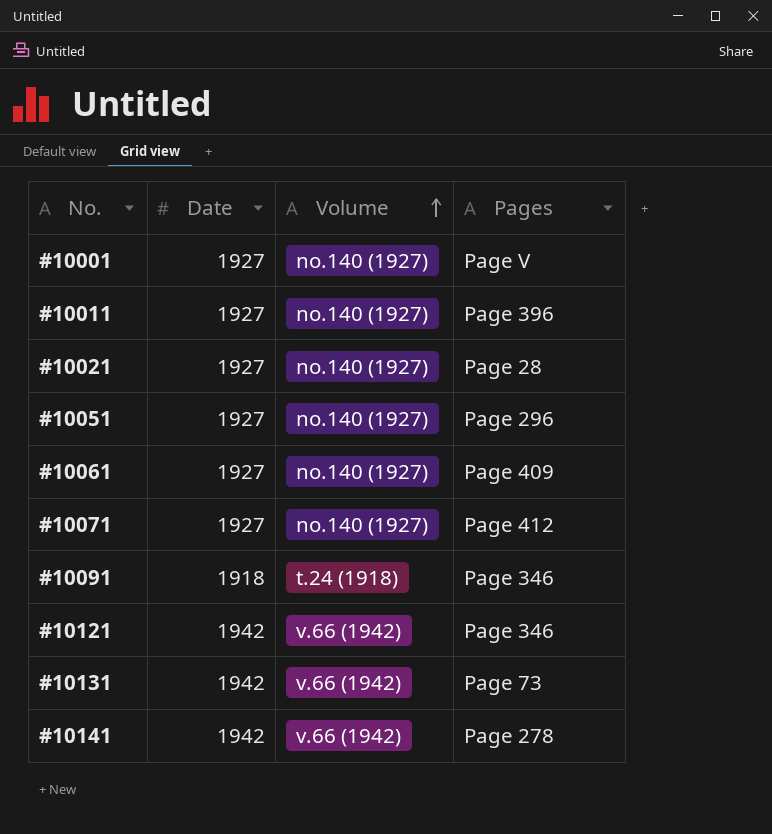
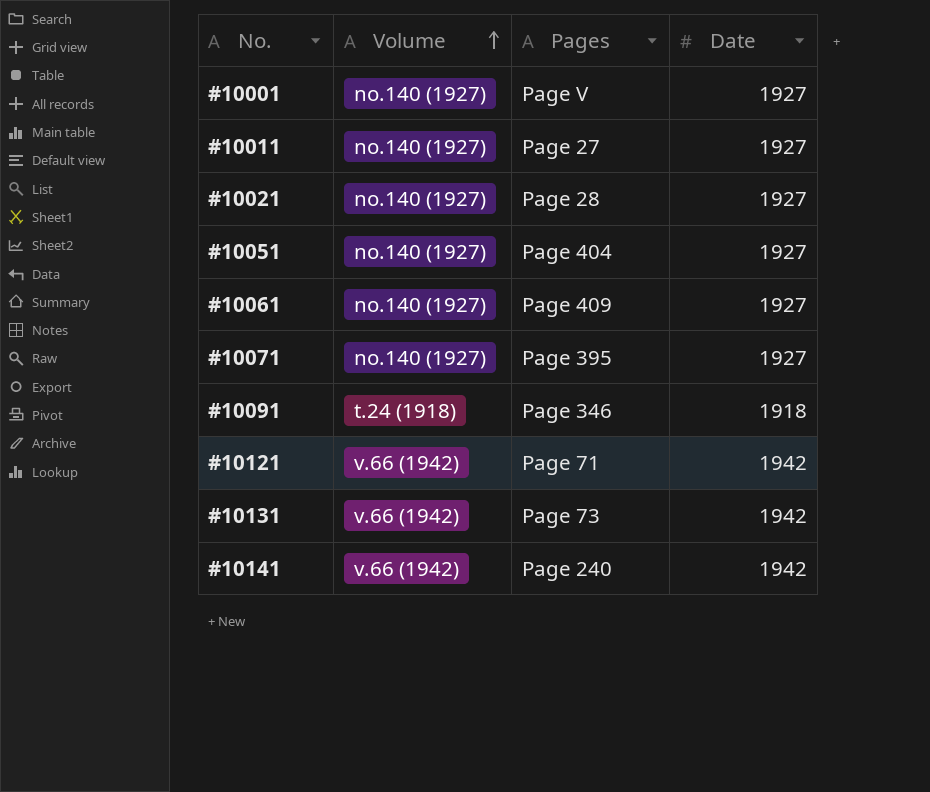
column Date | position: 2 -> 4
#10011 | Pages: Page 396 -> Page 27
#10051 | Pages: Page 296 -> Page 404
#10071 | Pages: Page 412 -> Page 395
#10121 | Pages: Page 346 -> Page 71
#10141 | Pages: Page 278 -> Page 240

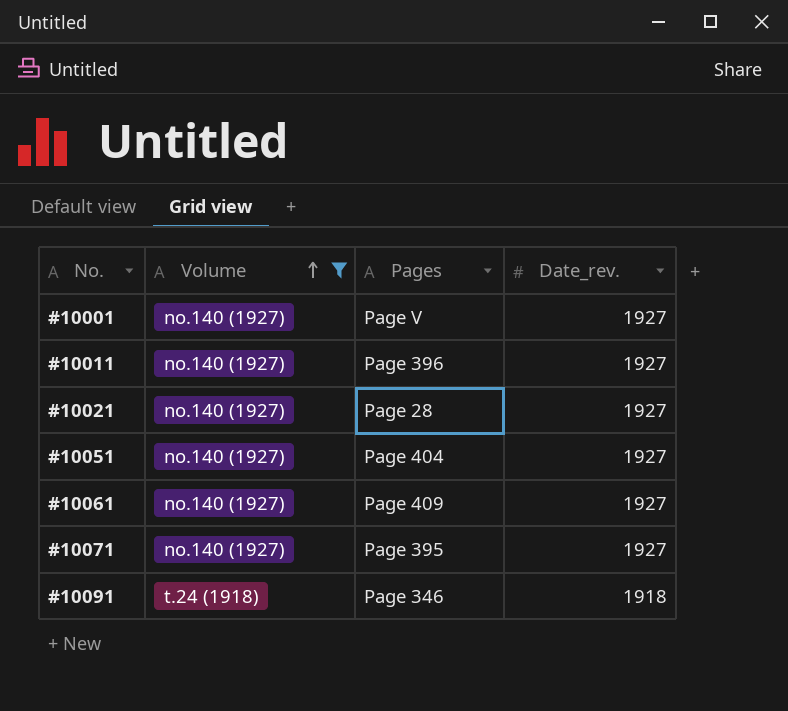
filter: none -> Volume != v.66 (1942)
column name: Date -> Date_rev.
#10011 | Pages: Page 27 -> Page 396

